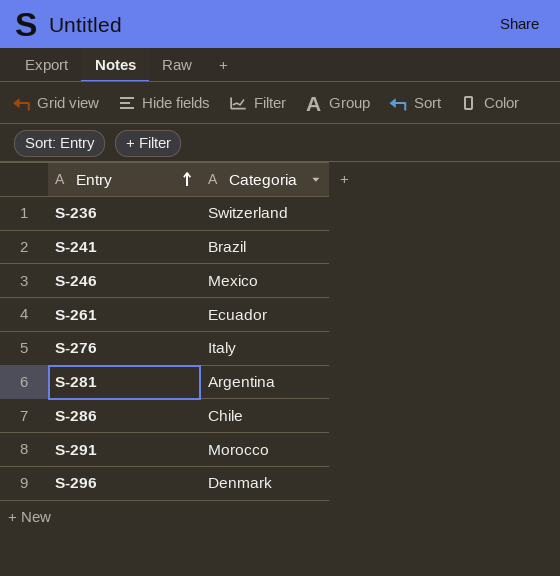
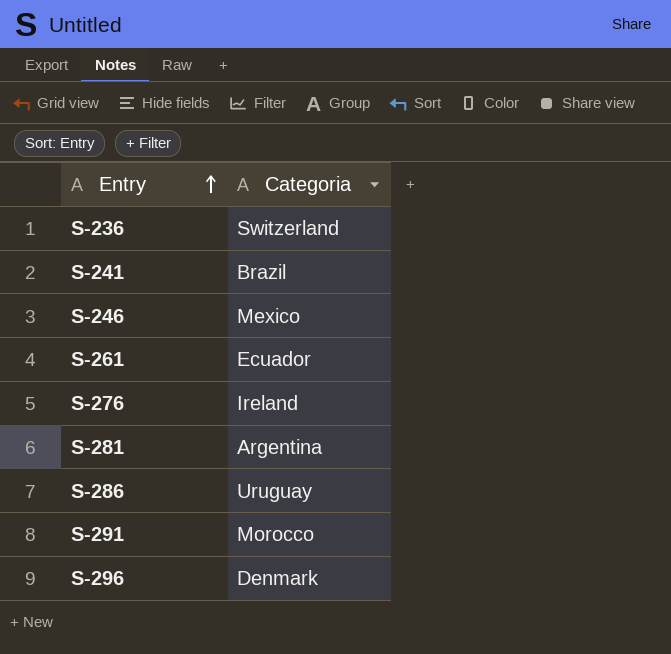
S-276 | Categoria: Italy -> Ireland
S-286 | Categoria: Chile -> Uruguay

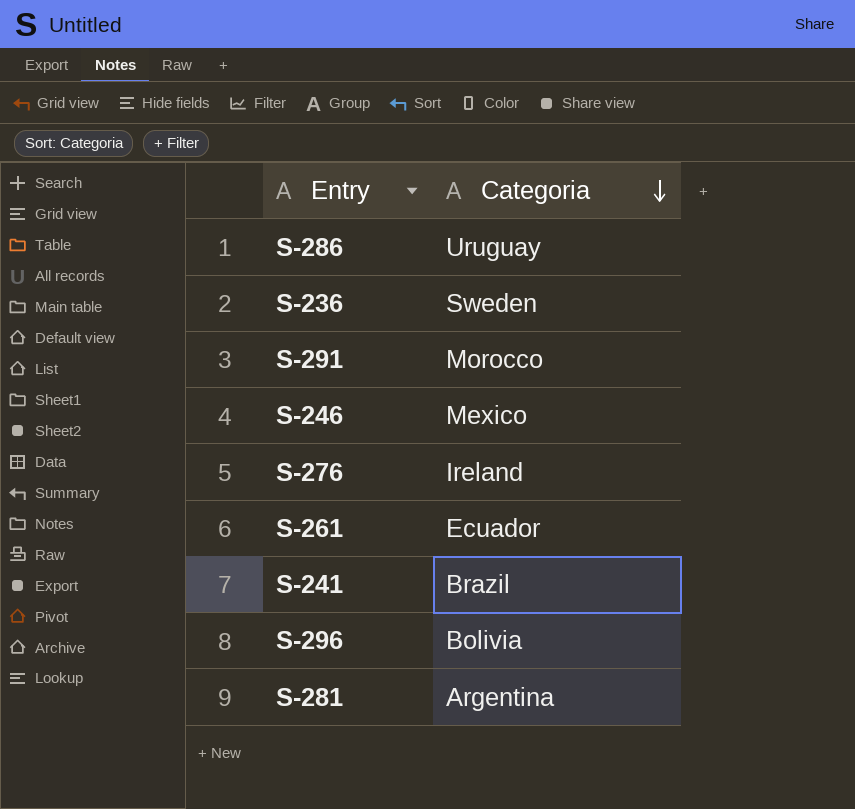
row order: Entry ascending -> Categoria descending
S-236 | Categoria: Switzerland -> Sweden
S-296 | Categoria: Denmark -> Bolivia

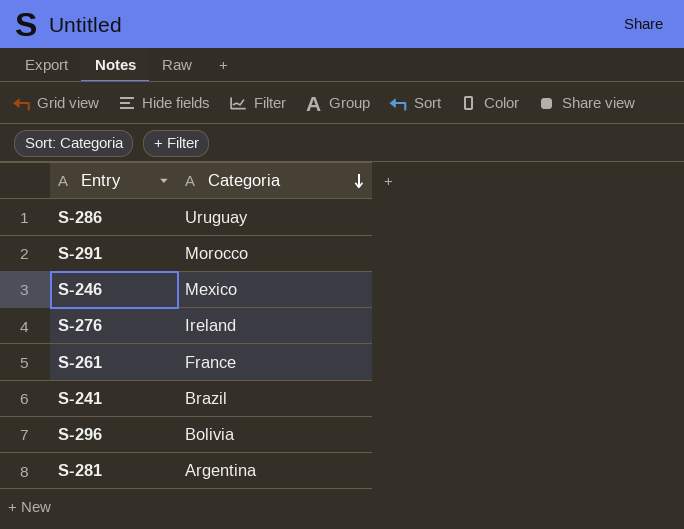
row S-236: Sweden -> none
S-261 | Categoria: Ecuador -> France

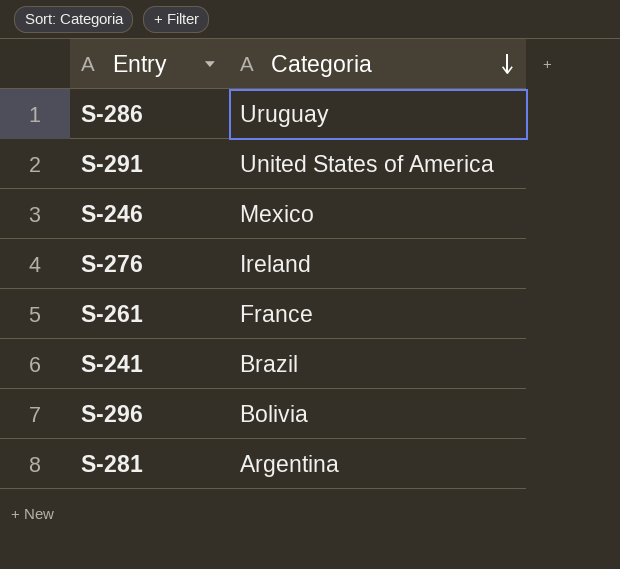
S-291 | Categoria: Morocco -> United States of America

